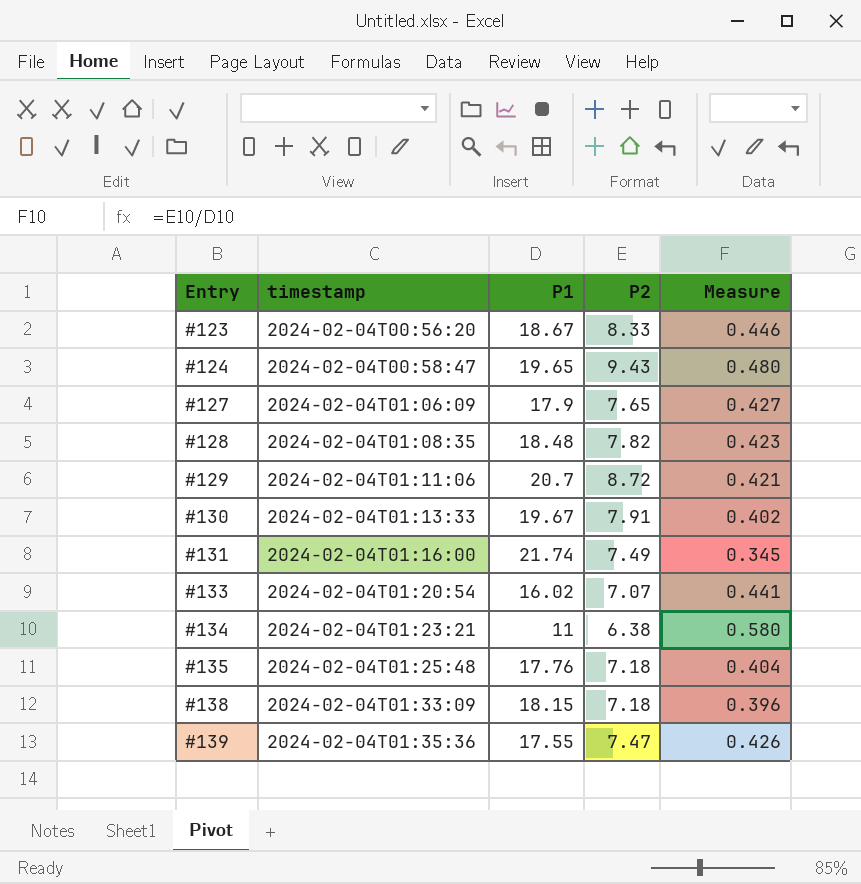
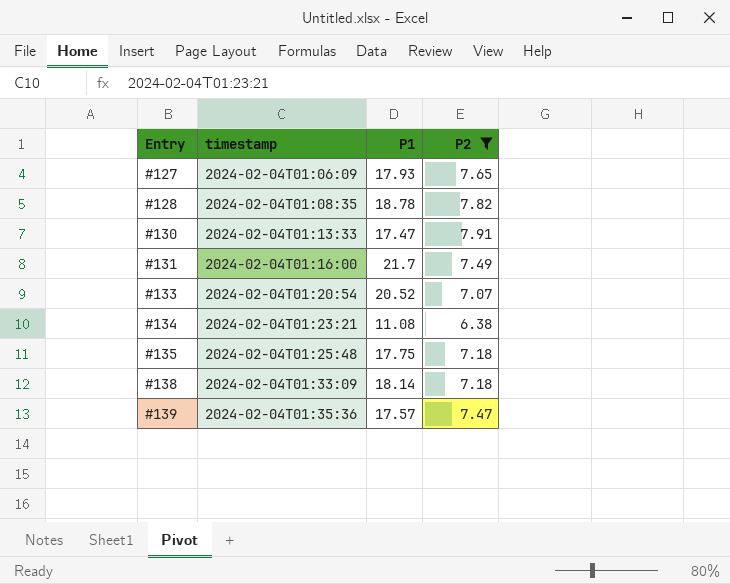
filter: none -> P2 <= 7.91
column Measure | formula: [P2] / [P1] -> none
#127 | P1: 17.9 -> 17.93
#128 | P1: 18.48 -> 18.78
#130 | P1: 19.67 -> 17.47
#131 | P1: 21.74 -> 21.7
#133 | P1: 16.02 -> 20.52
#134 | P1: 11 -> 11.08
#135 | P1: 17.76 -> 17.75
#138 | P1: 18.15 -> 18.14
#139 | P1: 17.55 -> 17.57

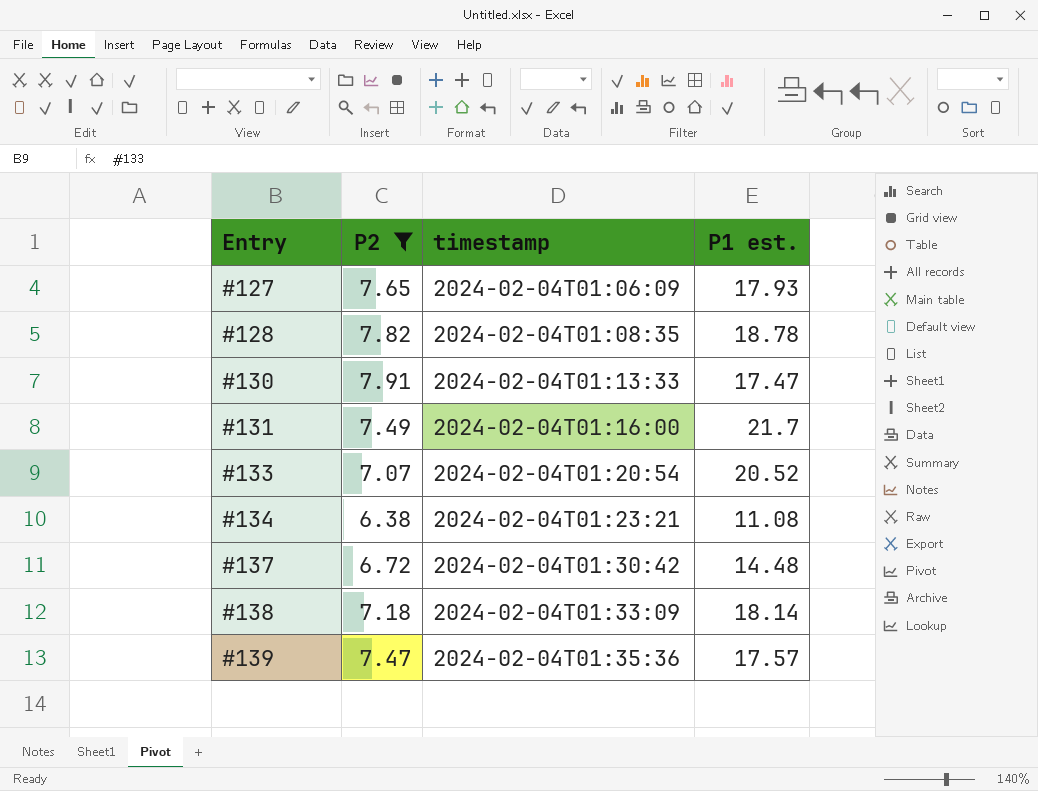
column P2 | position: 4 -> 2
column name: P1 -> P1 est.
row #135: 2024-02-04T01:25:48 | 17.75 | 7.18 -> none
row #137: none -> 6.72 | 2024-02-04T01:30:42 | 14.48

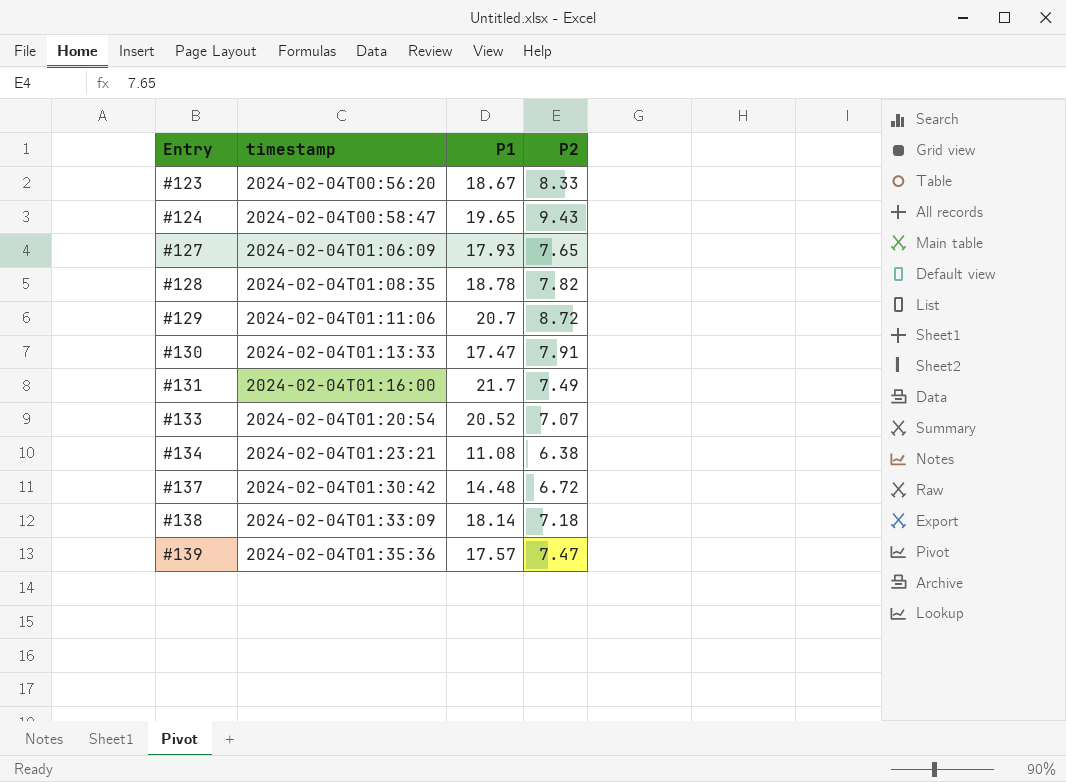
filter: P2 <= 7.91 -> none
column name: P1 est. -> P1
column P2 | position: 2 -> 4

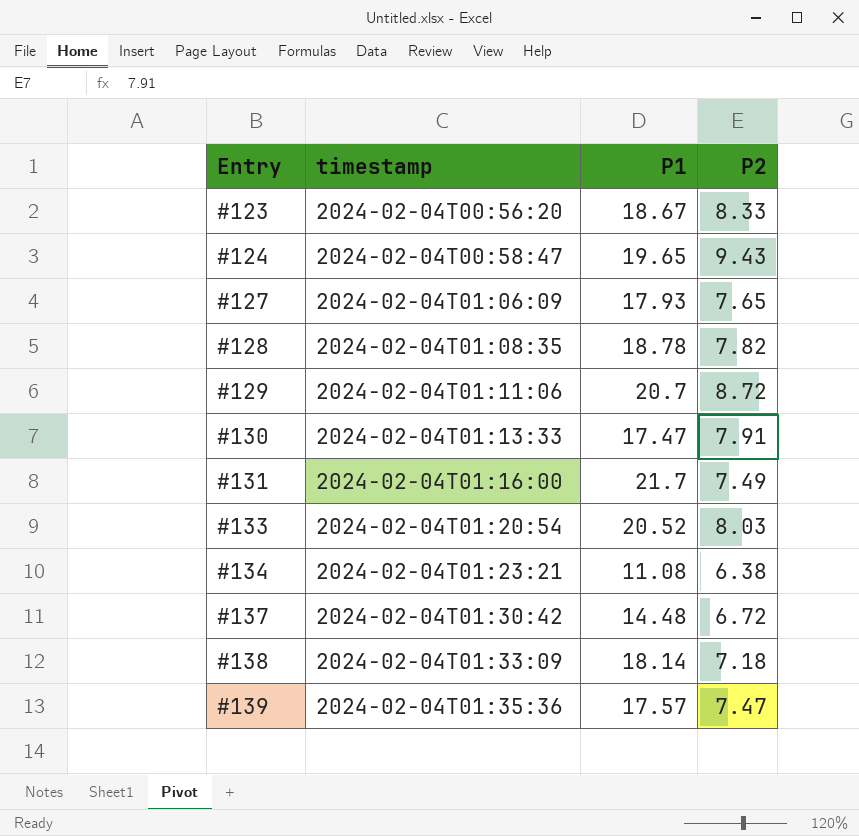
#133 | P2: 7.07 -> 8.03

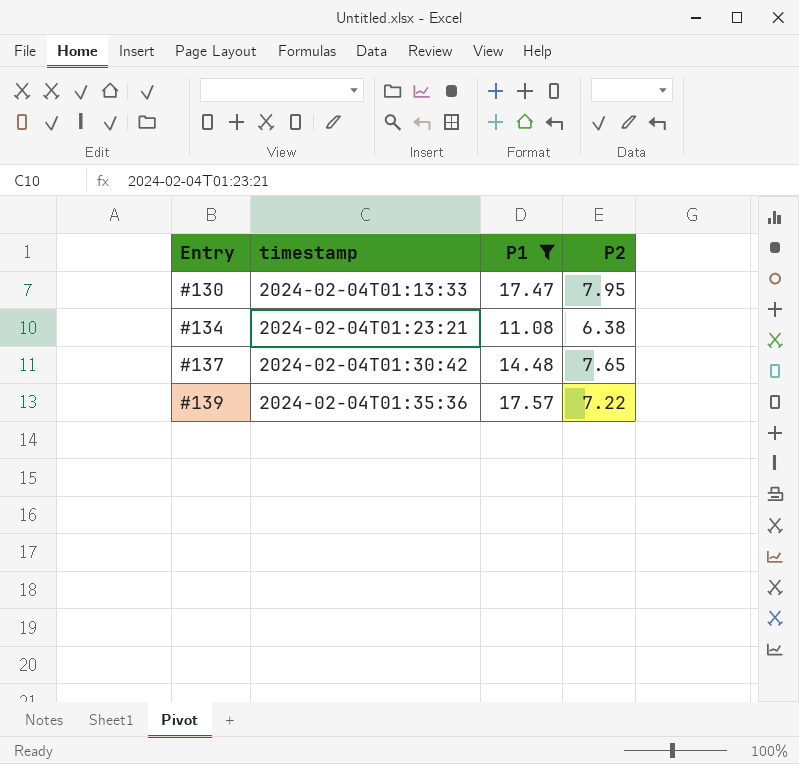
filter: none -> P1 <= 17.57
#130 | P2: 7.91 -> 7.95
#137 | P2: 6.72 -> 7.65
#139 | P2: 7.47 -> 7.22

